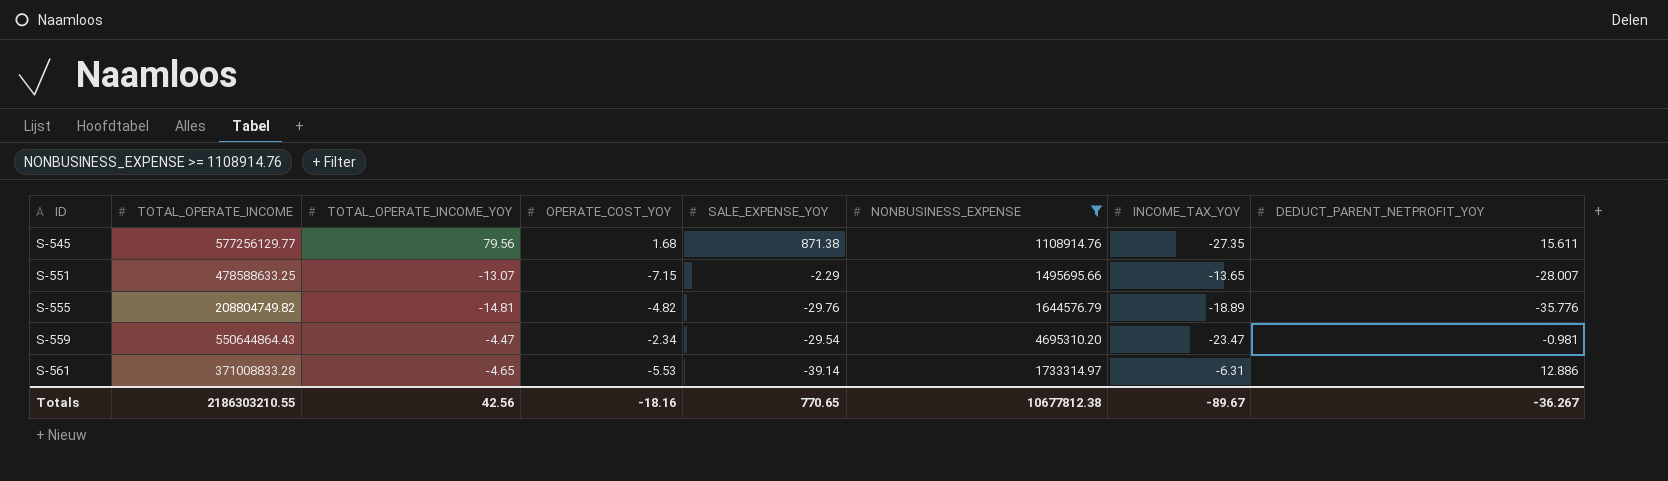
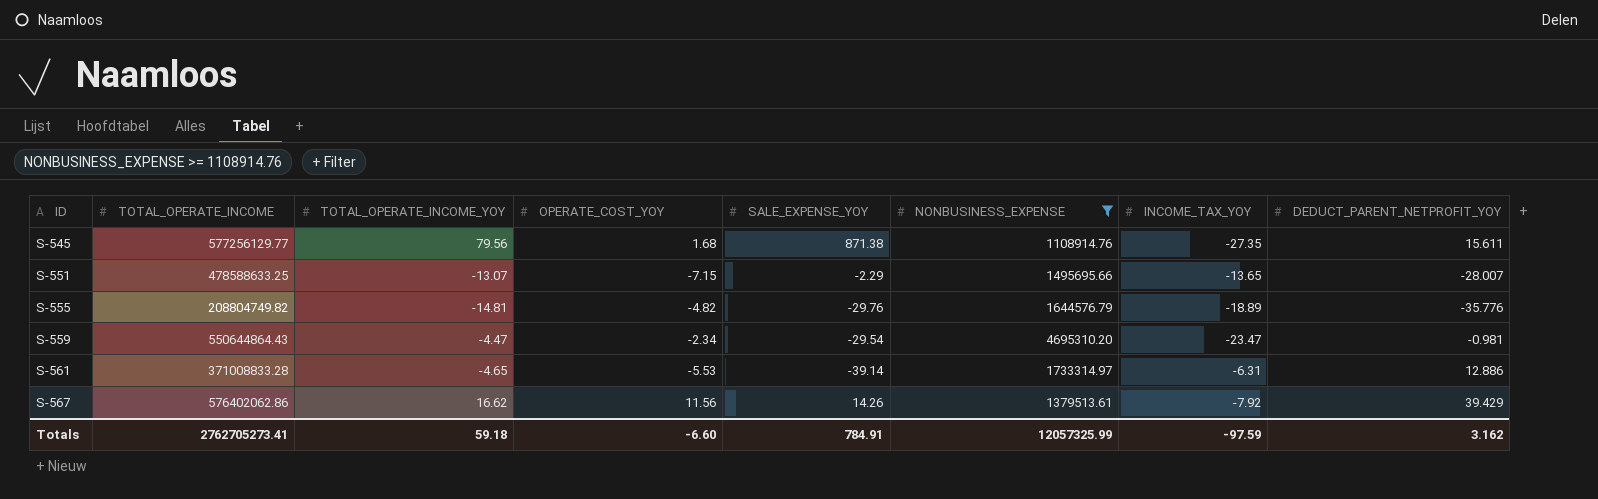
row S-567: none -> 576402062.86 | 16.62 | 11.56 | 14.26 | 1379513.61 | -7.92 | 39.429
Totals | TOTAL_OPERATE_INCOME: 2186303210.55 -> 2762705273.41
Totals | TOTAL_OPERATE_INCOME_YOY: 42.56 -> 59.18
Totals | OPERATE_COST_YOY: -18.16 -> -6.60
Totals | SALE_EXPENSE_YOY: 770.65 -> 784.91
Totals | NONBUSINESS_EXPENSE: 10677812.38 -> 12057325.99
Totals | INCOME_TAX_YOY: -89.67 -> -97.59
Totals | DEDUCT_PARENT_NETPROFIT_YOY: -36.267 -> 3.162

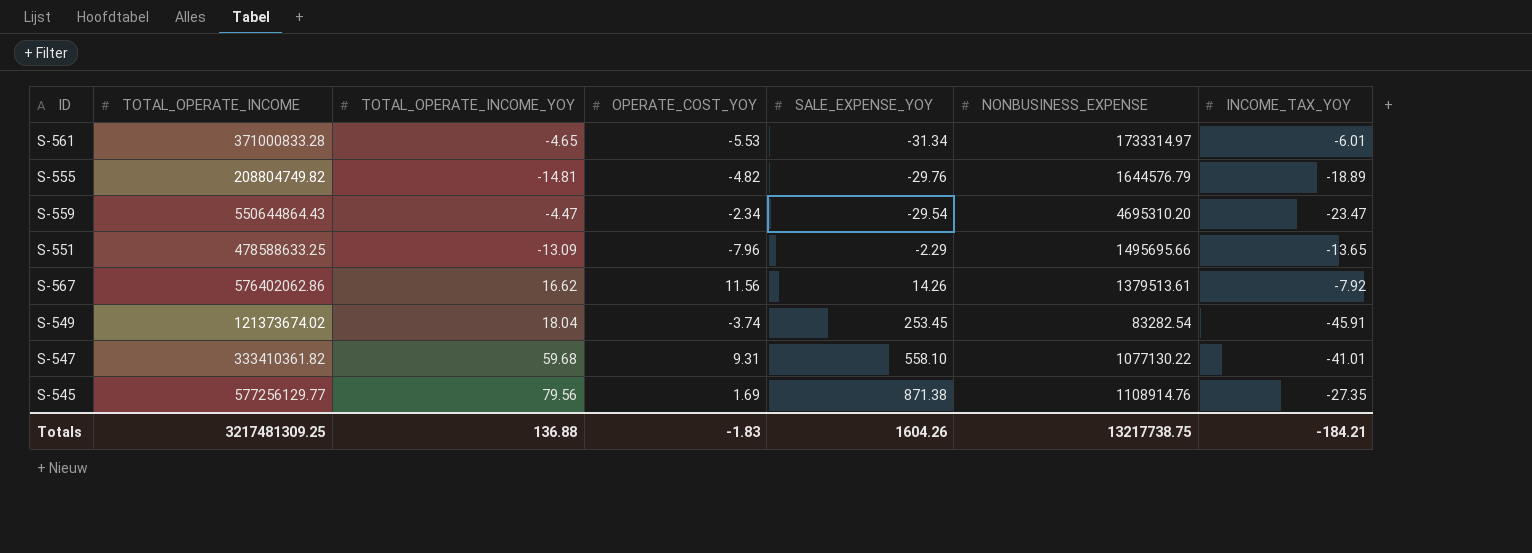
filter: NONBUSINESS_EXPENSE >= 1108914.76 -> none
row order: ID ascending -> SALE_EXPENSE_YOY ascending
column DEDUCT_PARENT_NETPROFIT_YOY | position: 8 -> none
S-561 | TOTAL_OPERATE_INCOME: 371008833.28 -> 371000833.28
S-561 | SALE_EXPENSE_YOY: -39.14 -> -31.34
S-561 | INCOME_TAX_YOY: -6.31 -> -6.01
S-551 | TOTAL_OPERATE_INCOME_YOY: -13.07 -> -13.09
S-551 | OPERATE_COST_YOY: -7.15 -> -7.96
S-545 | OPERATE_COST_YOY: 1.68 -> 1.69
Totals | TOTAL_OPERATE_INCOME: 2762705273.41 -> 3217481309.25
Totals | TOTAL_OPERATE_INCOME_YOY: 59.18 -> 136.88
Totals | OPERATE_COST_YOY: -6.60 -> -1.83
Totals | SALE_EXPENSE_YOY: 784.91 -> 1604.26
Totals | NONBUSINESS_EXPENSE: 12057325.99 -> 13217738.75
Totals | INCOME_TAX_YOY: -97.59 -> -184.21

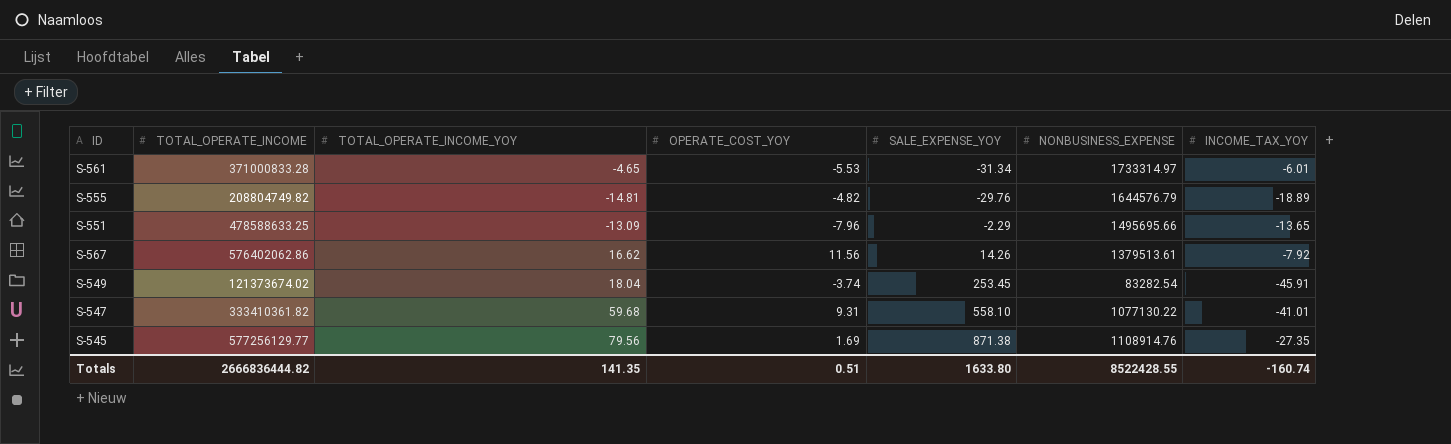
row S-559: 550644864.43 | -4.47 | -2.34 | -29.54 | 4695310.20 | -23.47 -> none
Totals | TOTAL_OPERATE_INCOME: 3217481309.25 -> 2666836444.82
Totals | TOTAL_OPERATE_INCOME_YOY: 136.88 -> 141.35
Totals | OPERATE_COST_YOY: -1.83 -> 0.51
Totals | SALE_EXPENSE_YOY: 1604.26 -> 1633.80
Totals | NONBUSINESS_EXPENSE: 13217738.75 -> 8522428.55
Totals | INCOME_TAX_YOY: -184.21 -> -160.74

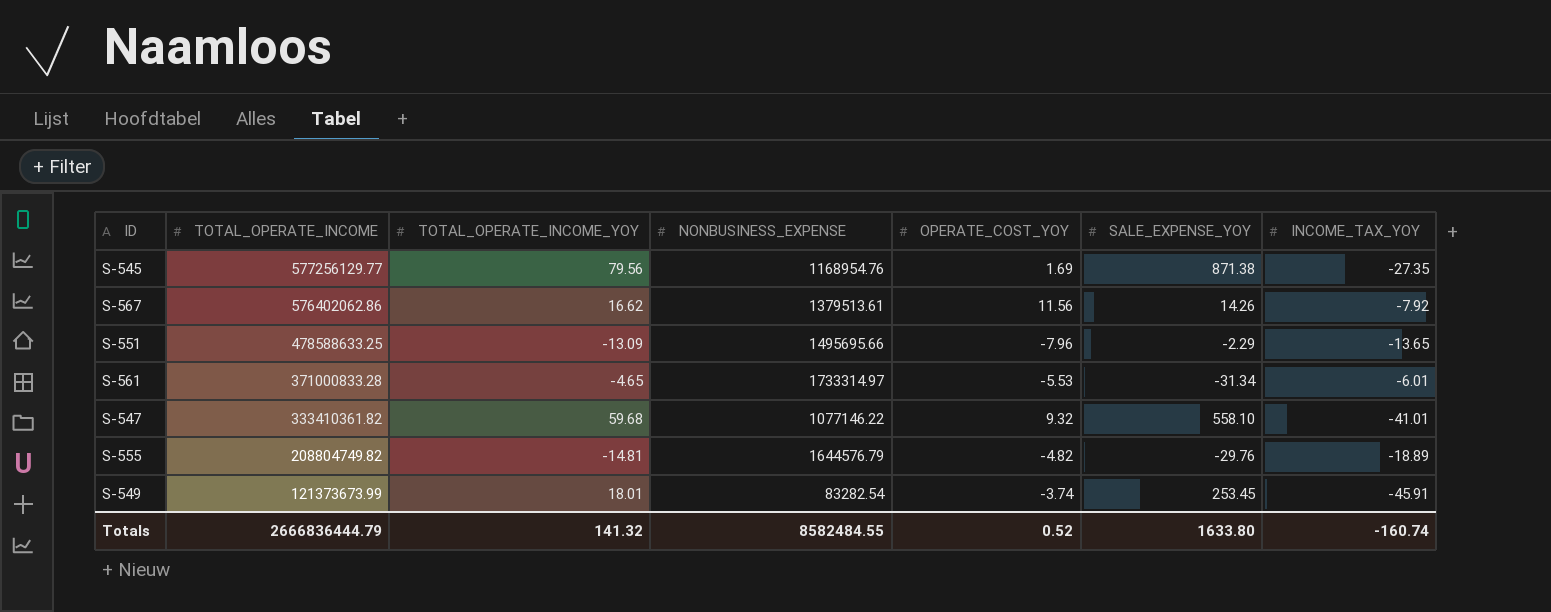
row order: SALE_EXPENSE_YOY ascending -> TOTAL_OPERATE_INCOME descending
column NONBUSINESS_EXPENSE | position: 6 -> 4
S-545 | NONBUSINESS_EXPENSE: 1108914.76 -> 1168954.76
S-547 | NONBUSINESS_EXPENSE: 1077130.22 -> 1077146.22
S-547 | OPERATE_COST_YOY: 9.31 -> 9.32
S-549 | TOTAL_OPERATE_INCOME: 121373674.02 -> 121373673.99
S-549 | TOTAL_OPERATE_INCOME_YOY: 18.04 -> 18.01
Totals | TOTAL_OPERATE_INCOME: 2666836444.82 -> 2666836444.79
Totals | TOTAL_OPERATE_INCOME_YOY: 141.35 -> 141.32
Totals | NONBUSINESS_EXPENSE: 8522428.55 -> 8582484.55
Totals | OPERATE_COST_YOY: 0.51 -> 0.52

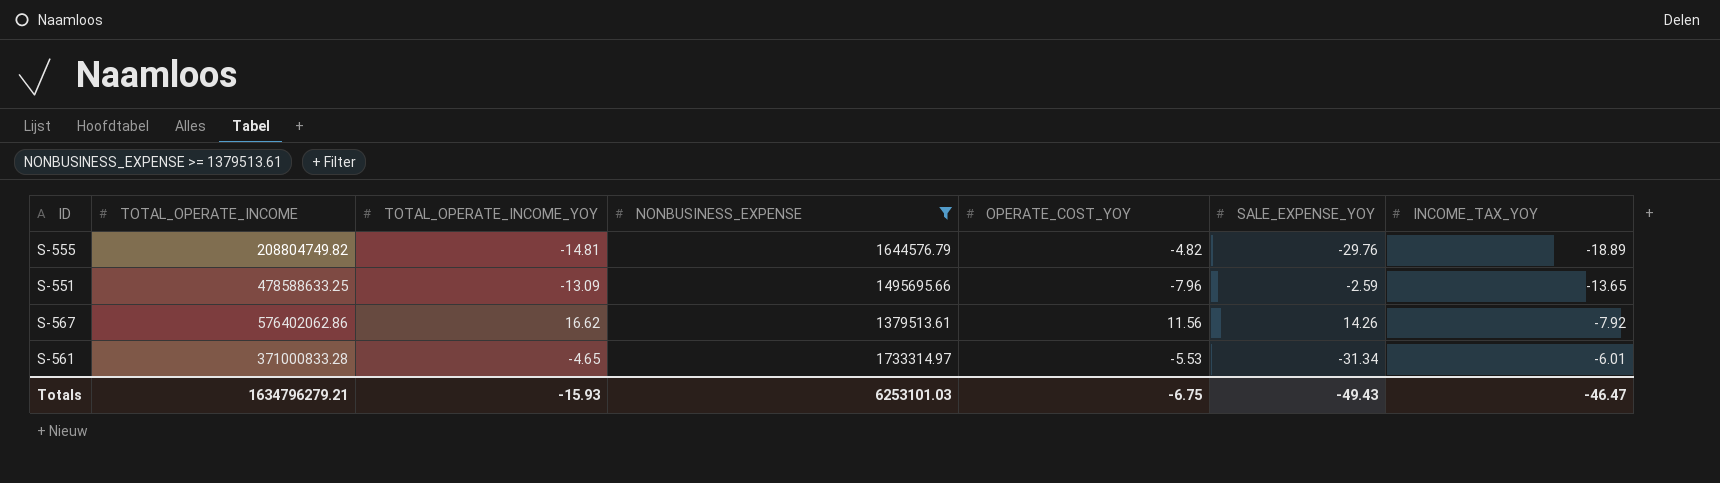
filter: none -> NONBUSINESS_EXPENSE >= 1379513.61
row order: TOTAL_OPERATE_INCOME descending -> INCOME_TAX_YOY ascending
S-551 | SALE_EXPENSE_YOY: -2.29 -> -2.59
Totals | TOTAL_OPERATE_INCOME: 2666836444.79 -> 1634796279.21
Totals | TOTAL_OPERATE_INCOME_YOY: 141.32 -> -15.93
Totals | NONBUSINESS_EXPENSE: 8582484.55 -> 6253101.03
Totals | OPERATE_COST_YOY: 0.52 -> -6.75
Totals | SALE_EXPENSE_YOY: 1633.80 -> -49.43
Totals | INCOME_TAX_YOY: -160.74 -> -46.47

